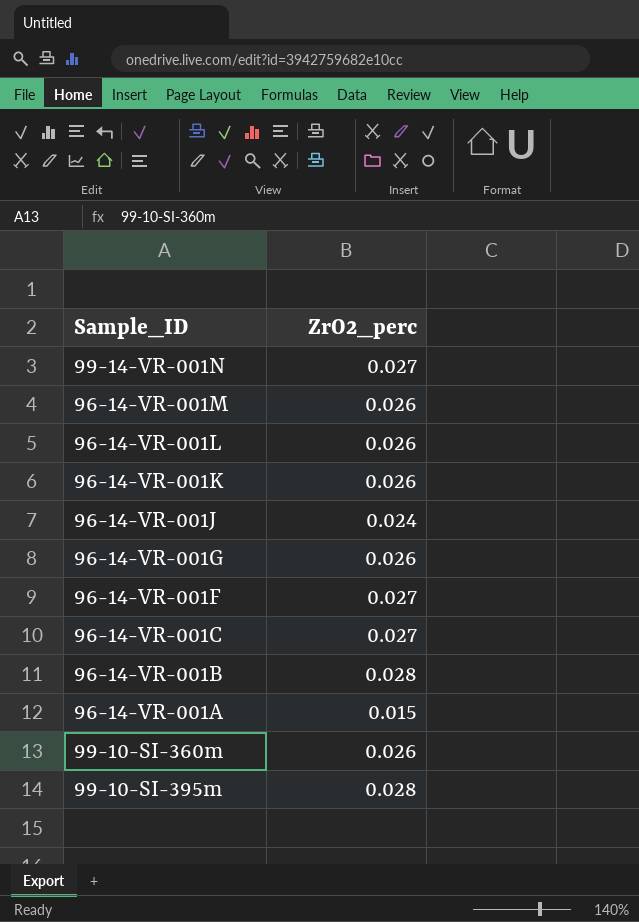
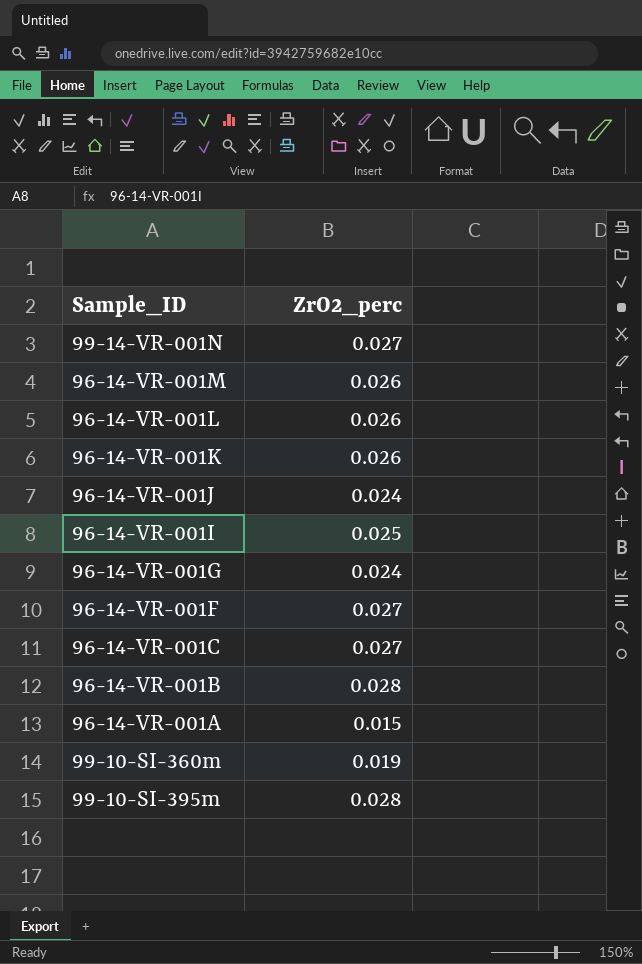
row 96-14-VR-001I: none -> 0.025
96-14-VR-001G | ZrO2_perc: 0.026 -> 0.024
99-10-SI-360m | ZrO2_perc: 0.026 -> 0.019

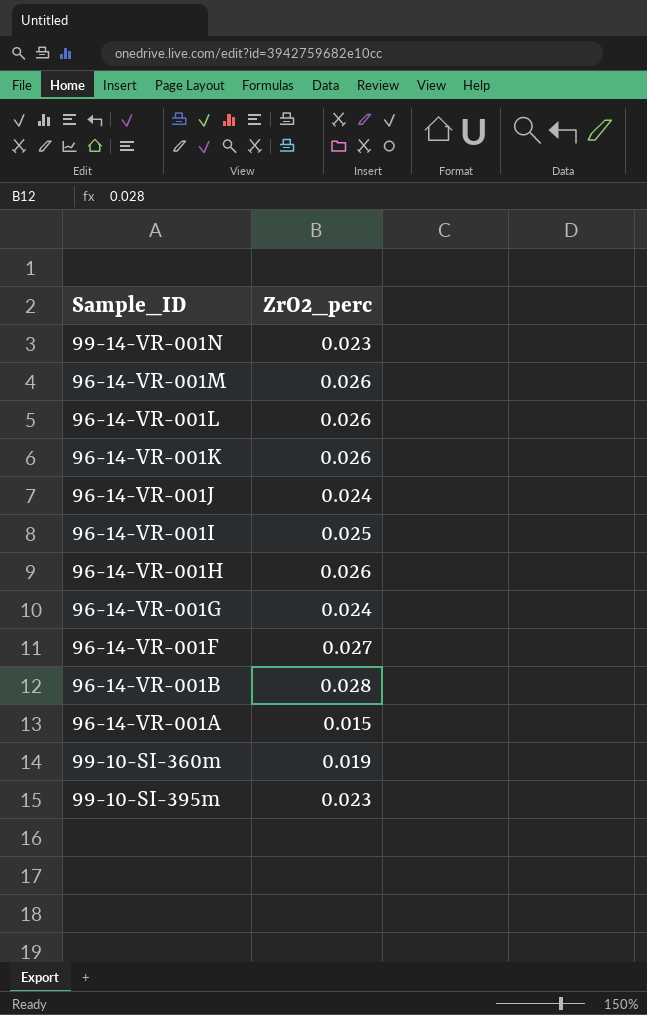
row 96-14-VR-001C: 0.027 -> none
99-14-VR-001N | ZrO2_perc: 0.027 -> 0.023
row 96-14-VR-001H: none -> 0.026
99-10-SI-395m | ZrO2_perc: 0.028 -> 0.023

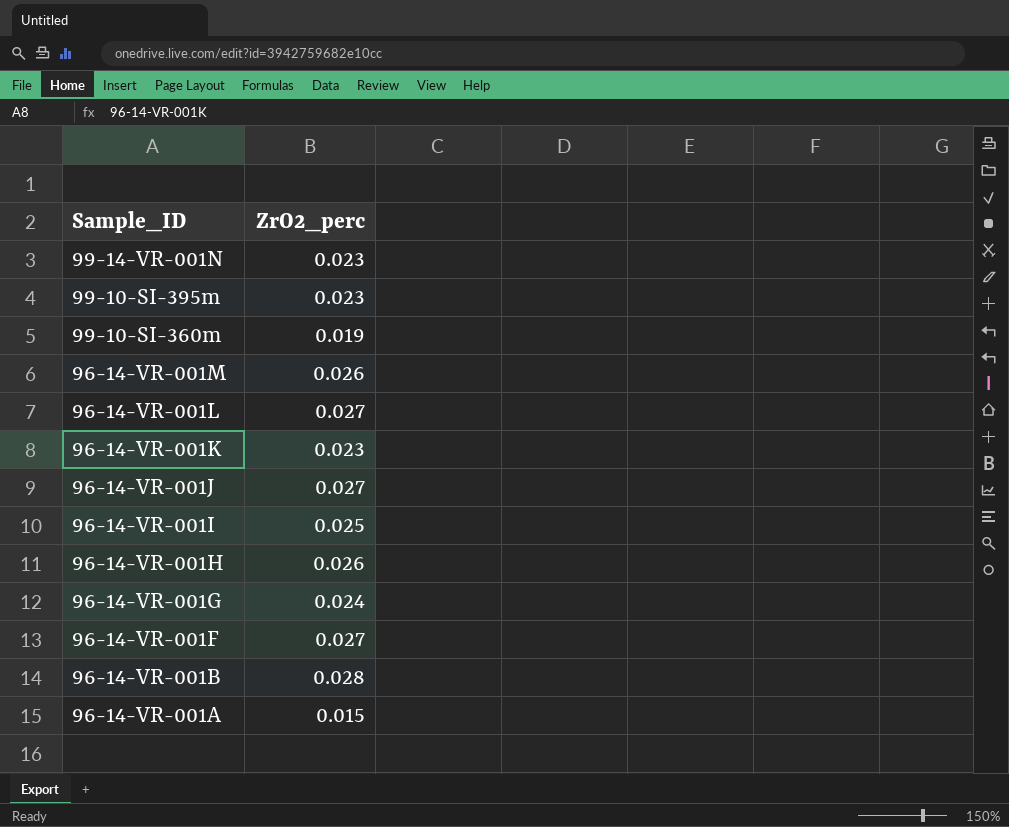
row order: none -> Sample_ID descending
96-14-VR-001L | ZrO2_perc: 0.026 -> 0.027
96-14-VR-001K | ZrO2_perc: 0.026 -> 0.023
96-14-VR-001J | ZrO2_perc: 0.024 -> 0.027

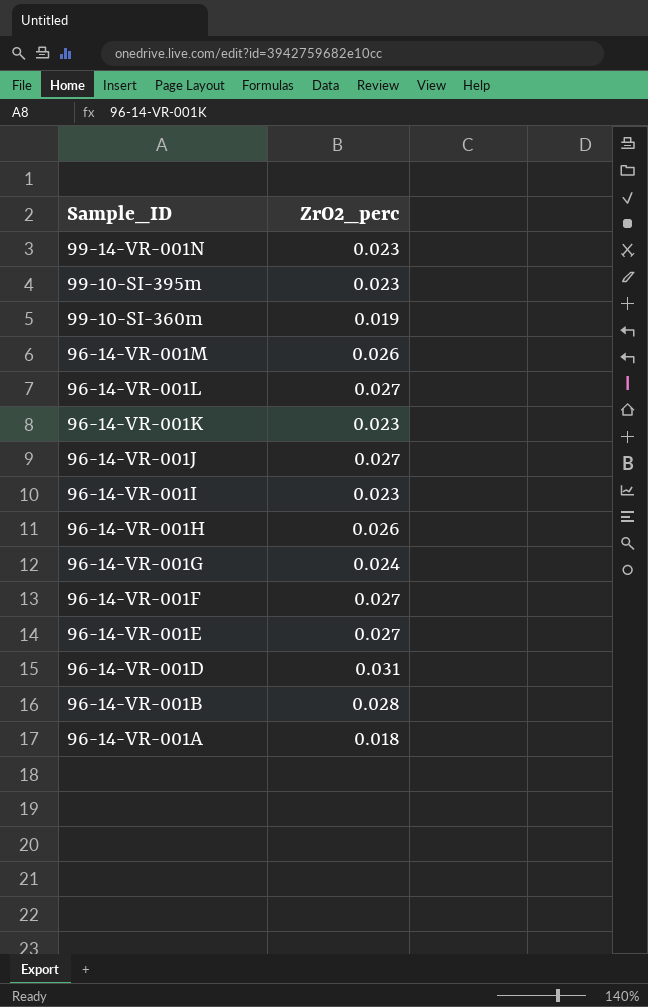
96-14-VR-001I | ZrO2_perc: 0.025 -> 0.023
row 96-14-VR-001E: none -> 0.027
row 96-14-VR-001D: none -> 0.031
96-14-VR-001A | ZrO2_perc: 0.015 -> 0.018

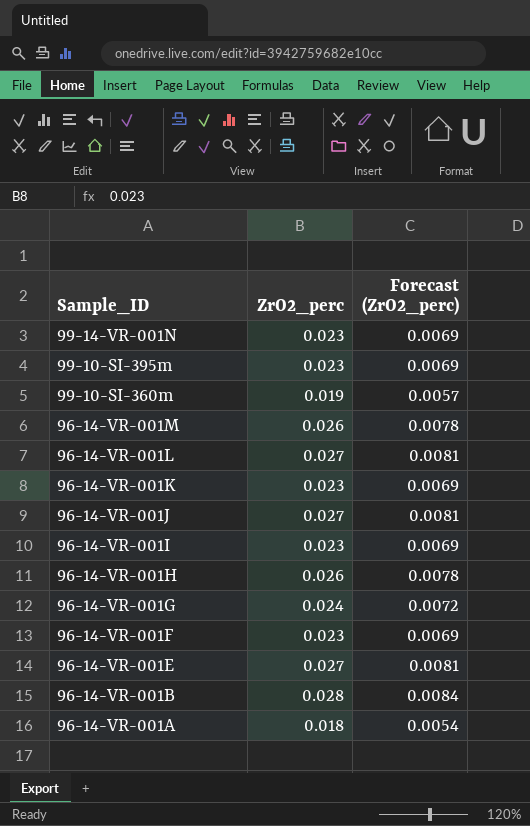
column Forecast (ZrO2_perc) | formula: none -> [ZrO2_perc] * 0.3
row 96-14-VR-001D: 0.031 -> none
96-14-VR-001F | ZrO2_perc: 0.027 -> 0.023

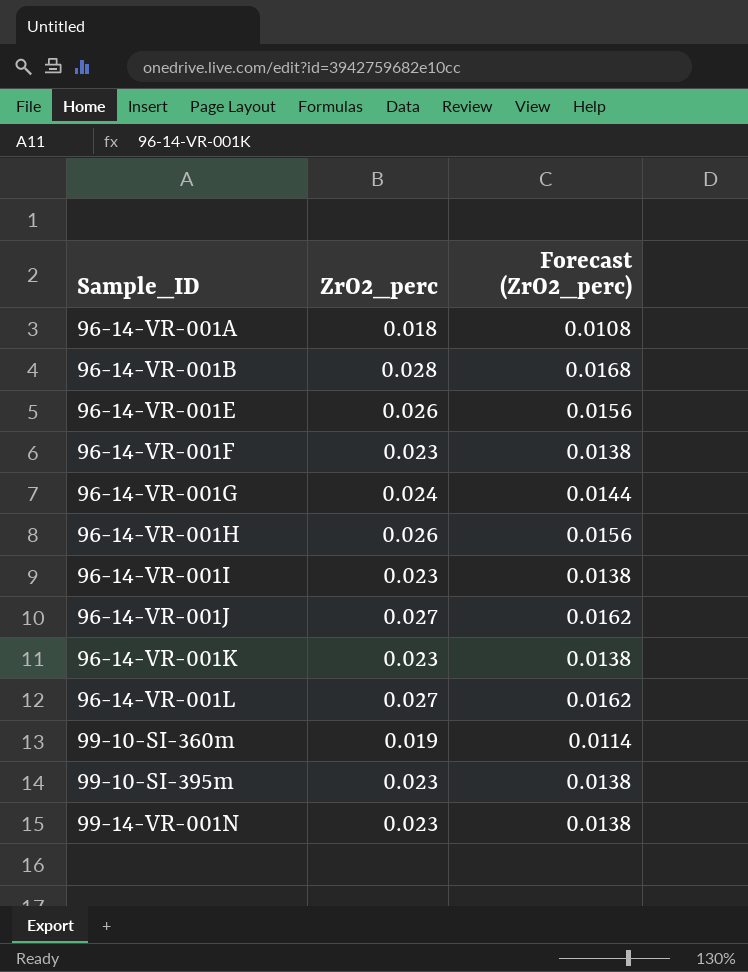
row order: Sample_ID descending -> Sample_ID ascending
column Forecast (ZrO2_perc) | formula: [ZrO2_perc] * 0.3 -> [ZrO2_perc] * 0.6
row 96-14-VR-001M: 0.026 | 0.0078 -> none
96-14-VR-001E | ZrO2_perc: 0.027 -> 0.026

